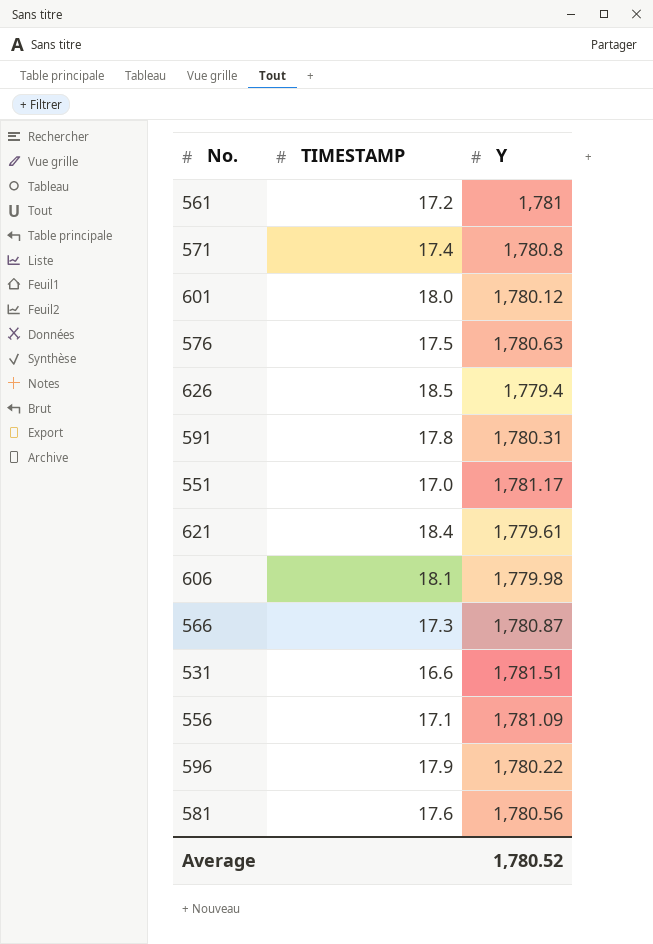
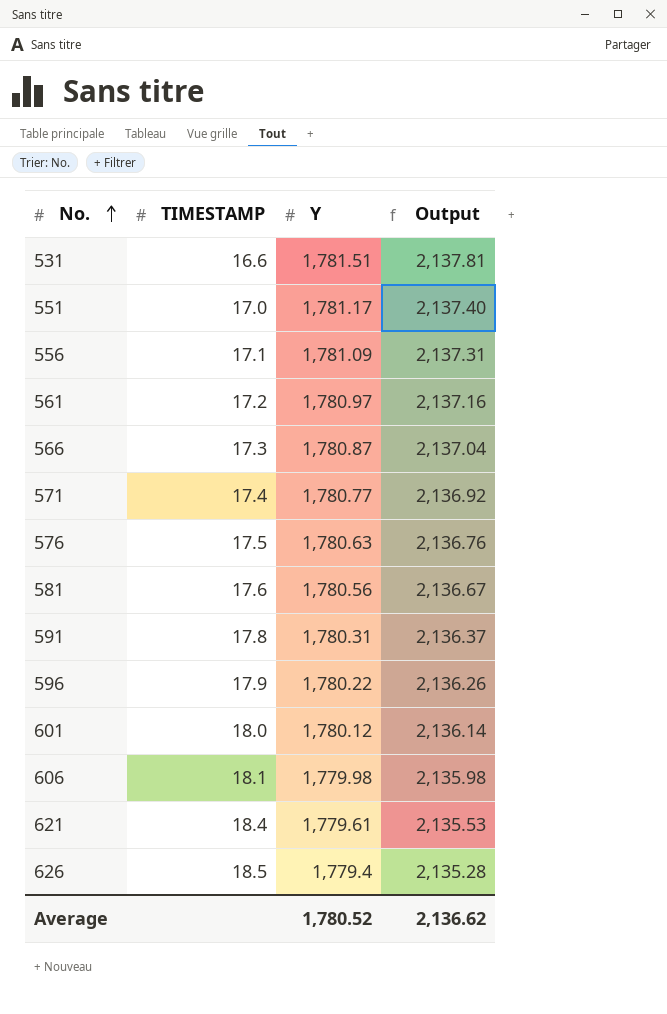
row order: none -> No. ascending
column Output | formula: none -> [Y] * 1.2
561 | Y: 1,781 -> 1,780.97
571 | Y: 1,780.8 -> 1,780.77

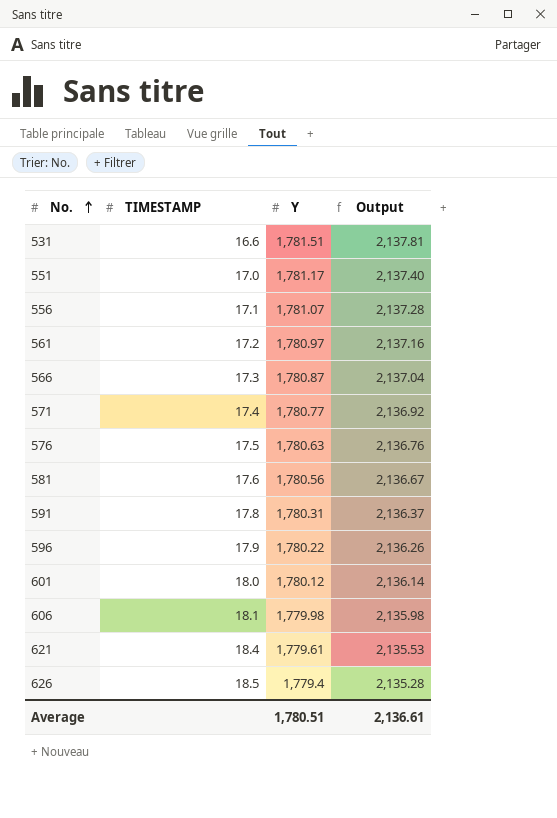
556 | Y: 1,781.09 -> 1,781.07
556 | Output: 2,137.31 -> 2,137.28
Average | Y: 1,780.52 -> 1,780.51
Average | Output: 2,136.62 -> 2,136.61

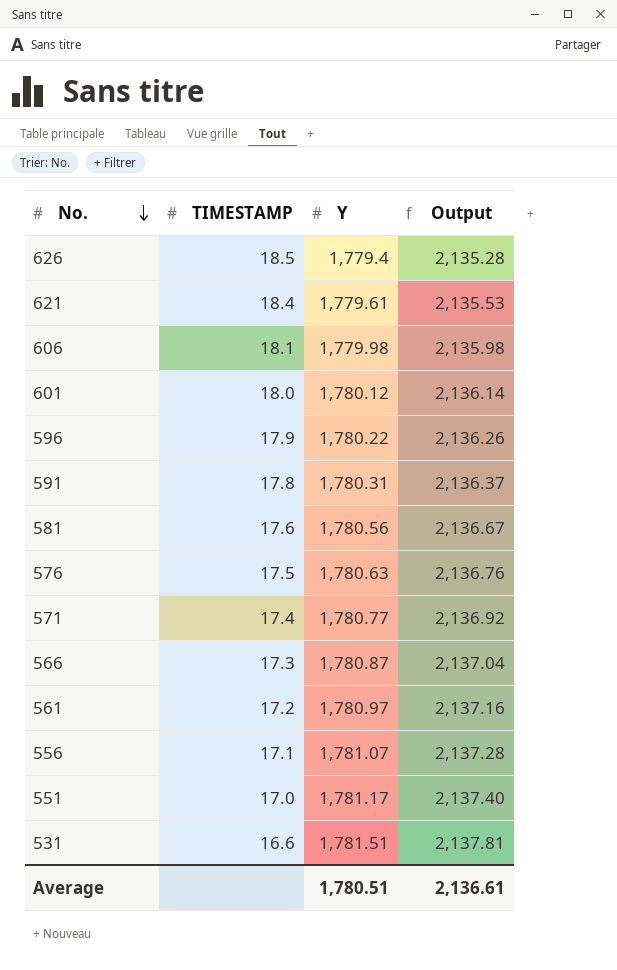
row order: No. ascending -> No. descending

